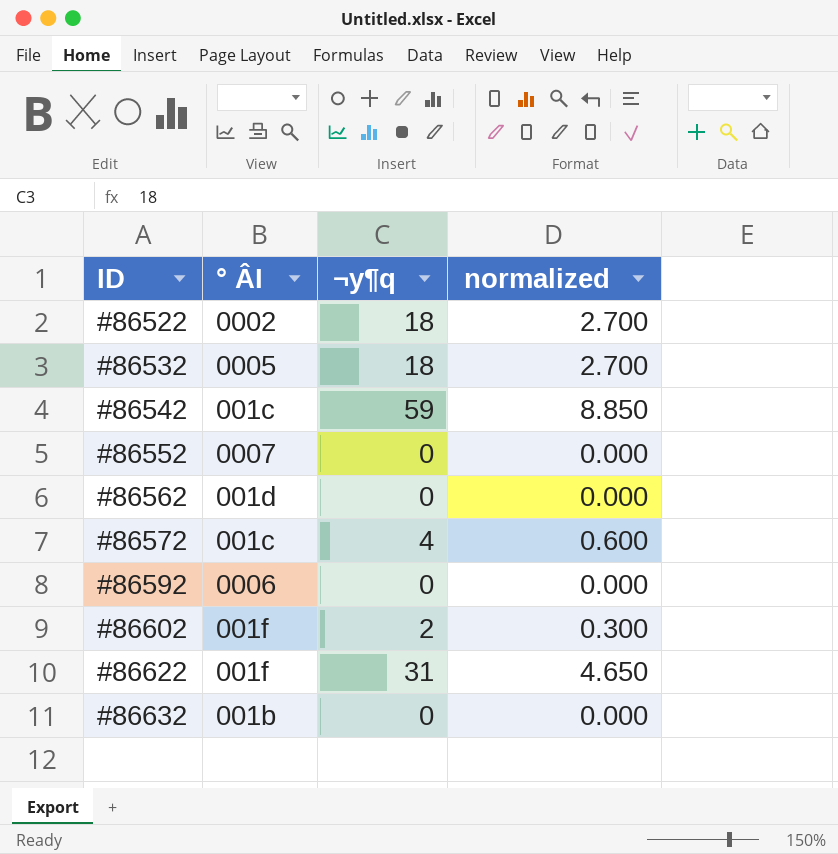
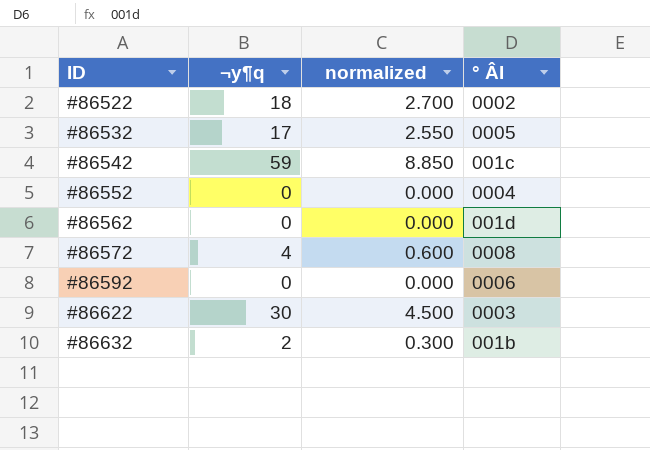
column ° ÂI | position: 2 -> 4
row #86602: 001f | 2 | 0.300 -> none
#86532 | ¬y¶q: 18 -> 17
#86532 | normalized: 2.700 -> 2.550
#86552 | ° ÂI: 0007 -> 0004
#86572 | ° ÂI: 001c -> 0008
#86622 | ¬y¶q: 31 -> 30
#86622 | normalized: 4.650 -> 4.500
#86622 | ° ÂI: 001f -> 0003
#86632 | ¬y¶q: 0 -> 2
#86632 | normalized: 0.000 -> 0.300

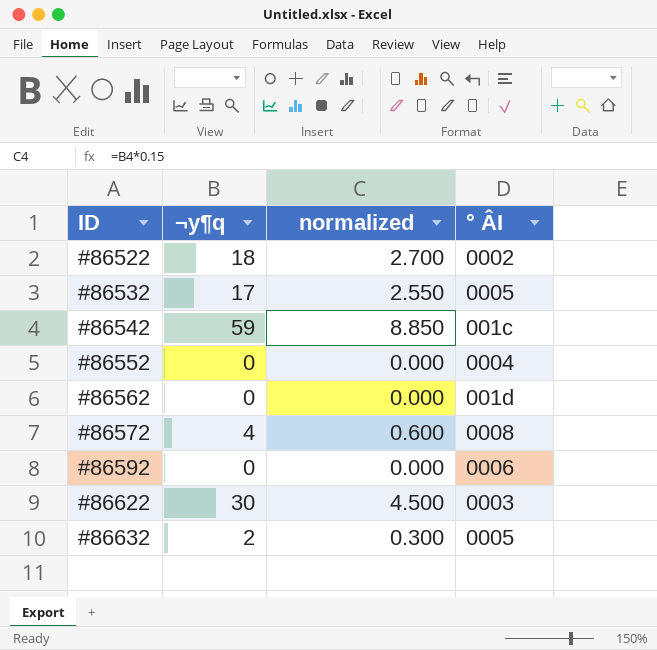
#86632 | ° ÂI: 001b -> 0005

